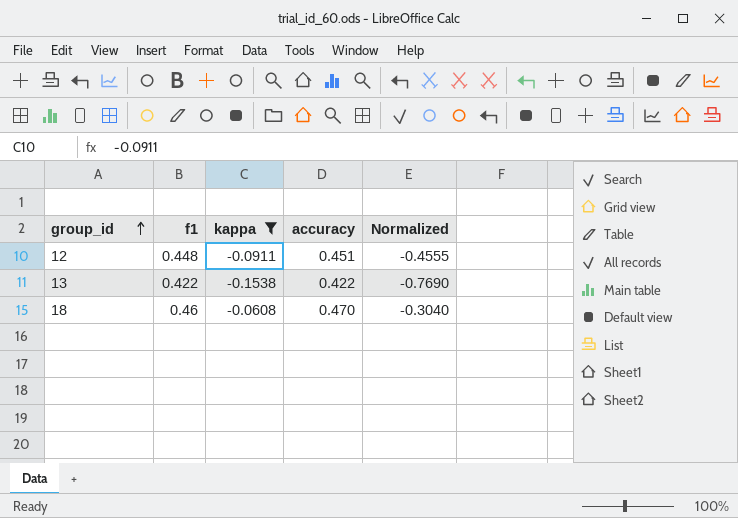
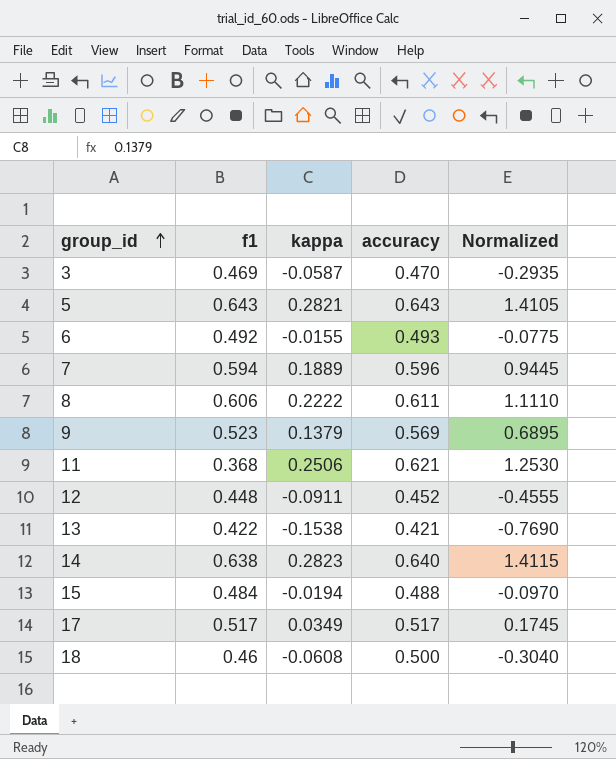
filter: kappa <= -0.0608 -> none
12 | accuracy: 0.451 -> 0.452
13 | accuracy: 0.422 -> 0.421
18 | accuracy: 0.470 -> 0.500

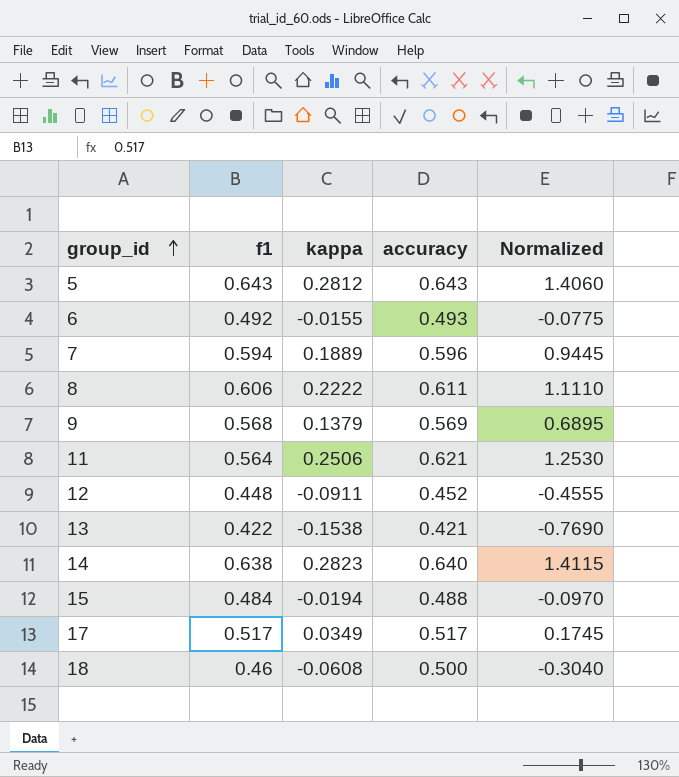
row 3: 0.469 | -0.0587 | 0.470 | -0.2935 -> none
5 | kappa: 0.2821 -> 0.2812
5 | Normalized: 1.4105 -> 1.4060
9 | f1: 0.523 -> 0.568
11 | f1: 0.368 -> 0.564

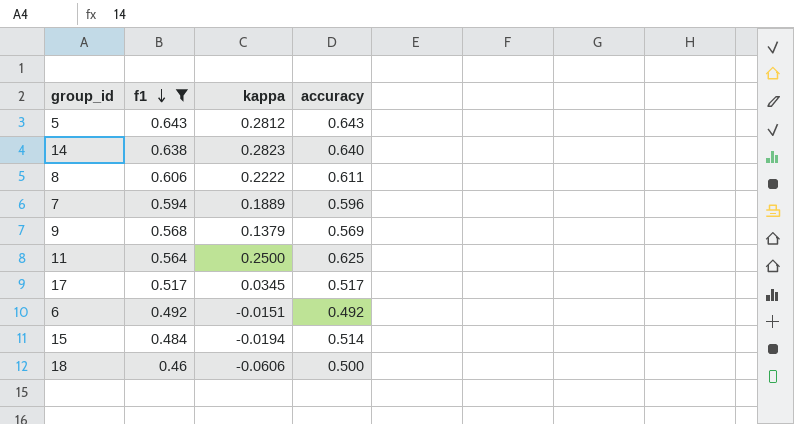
filter: none -> f1 >= 0.46
row order: group_id ascending -> f1 descending
column Normalized | formula: [kappa] * 5 -> none
11 | kappa: 0.2506 -> 0.2500
11 | accuracy: 0.621 -> 0.625
17 | kappa: 0.0349 -> 0.0345
6 | kappa: -0.0155 -> -0.0151
6 | accuracy: 0.493 -> 0.492
15 | accuracy: 0.488 -> 0.514
18 | kappa: -0.0608 -> -0.0606

